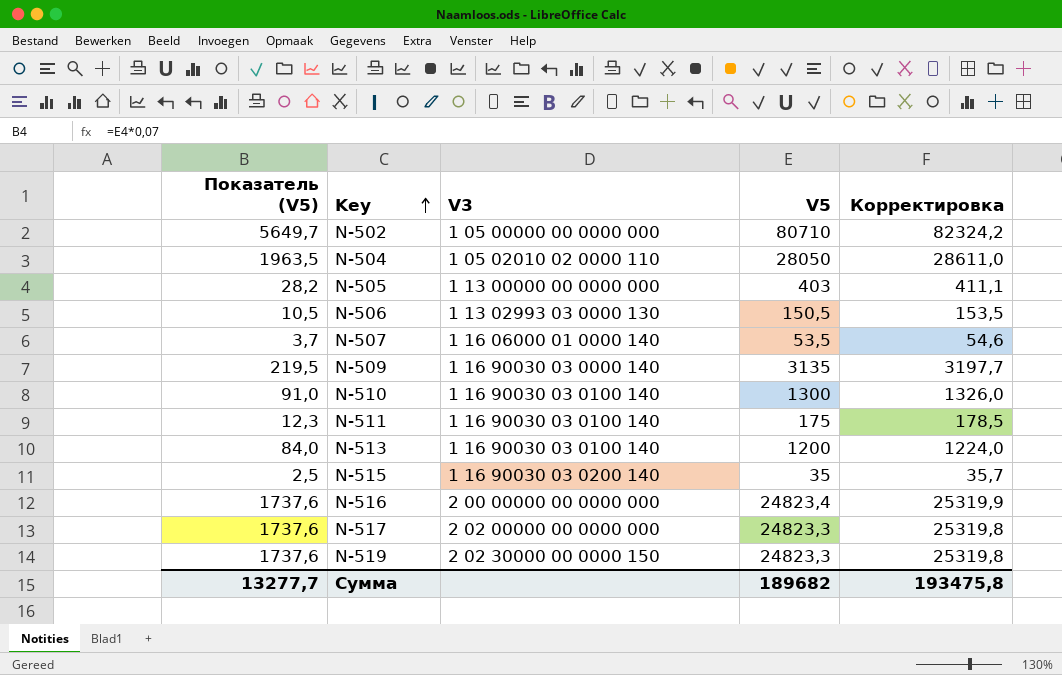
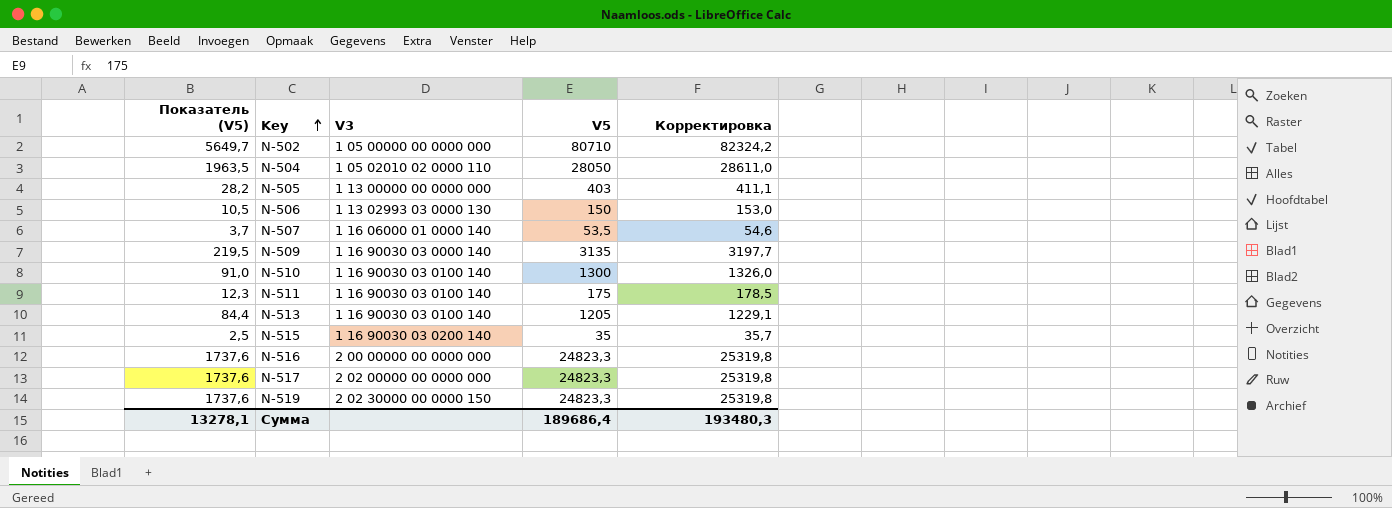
N-506 | V5: 150,5 -> 150
N-506 | Корректировка: 153,5 -> 153,0
N-513 | Показатель (V5): 84,0 -> 84,4
N-513 | V5: 1200 -> 1205
N-513 | Корректировка: 1224,0 -> 1229,1
N-516 | V5: 24823,4 -> 24823,3
N-516 | Корректировка: 25319,9 -> 25319,8
Сумма | Показатель (V5): 13277,7 -> 13278,1
Сумма | V5: 189682 -> 189686,4
Сумма | Корректировка: 193475,8 -> 193480,3

